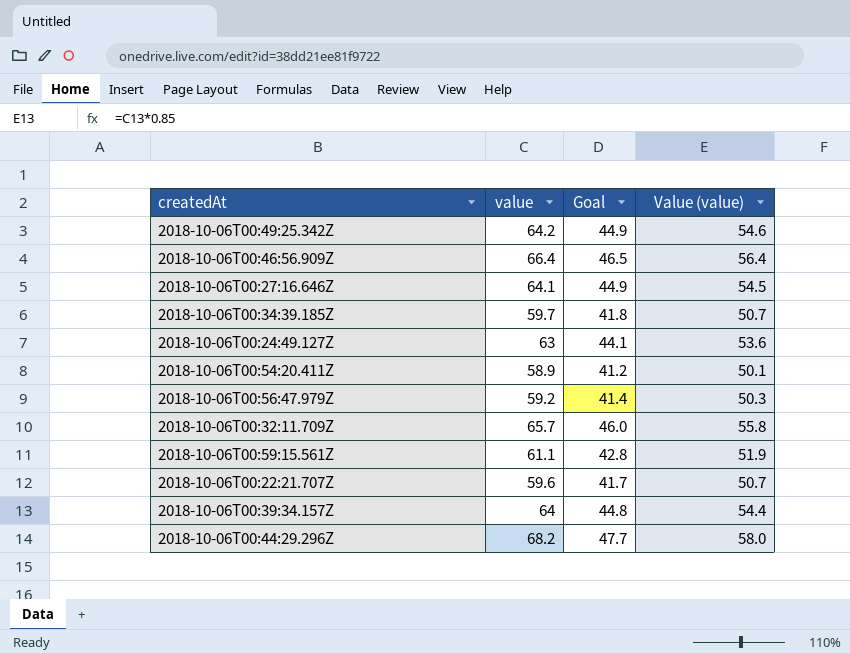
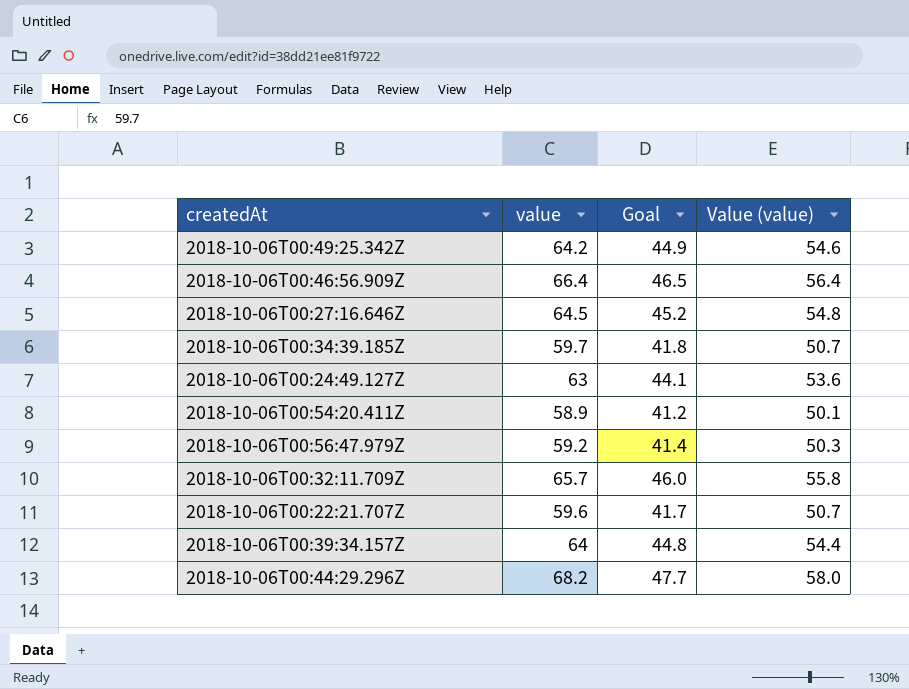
row 2018-10-06T00:59:15.561Z: 61.1 | 42.8 | 51.9 -> none
2018-10-06T00:27:16.646Z | value: 64.1 -> 64.5
2018-10-06T00:27:16.646Z | Goal: 44.9 -> 45.2
2018-10-06T00:27:16.646Z | Value (value): 54.5 -> 54.8

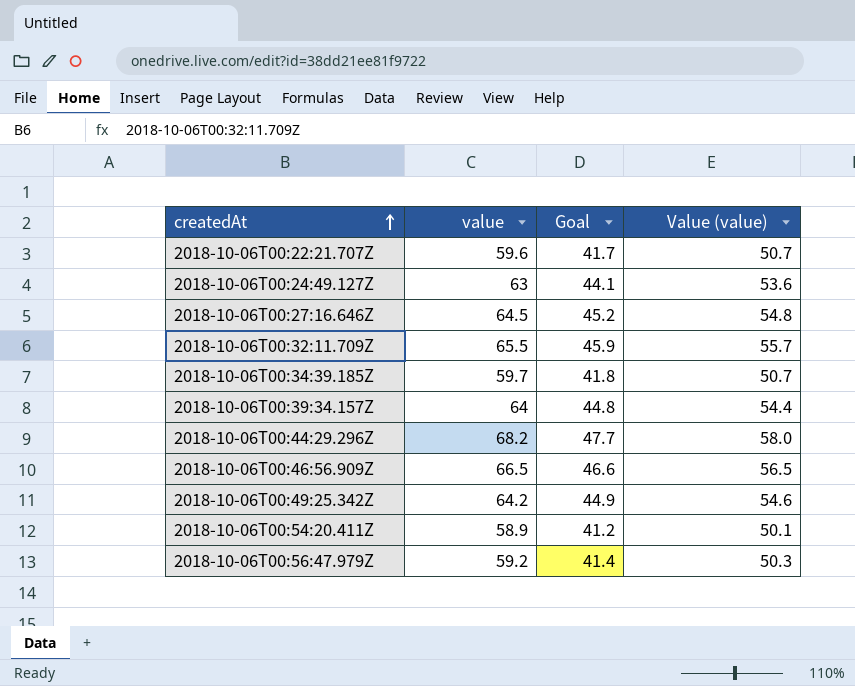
row order: none -> createdAt ascending
2018-10-06T00:32:11.709Z | value: 65.7 -> 65.5
2018-10-06T00:32:11.709Z | Goal: 46.0 -> 45.9
2018-10-06T00:32:11.709Z | Value (value): 55.8 -> 55.7
2018-10-06T00:46:56.909Z | value: 66.4 -> 66.5
2018-10-06T00:46:56.909Z | Goal: 46.5 -> 46.6
2018-10-06T00:46:56.909Z | Value (value): 56.4 -> 56.5

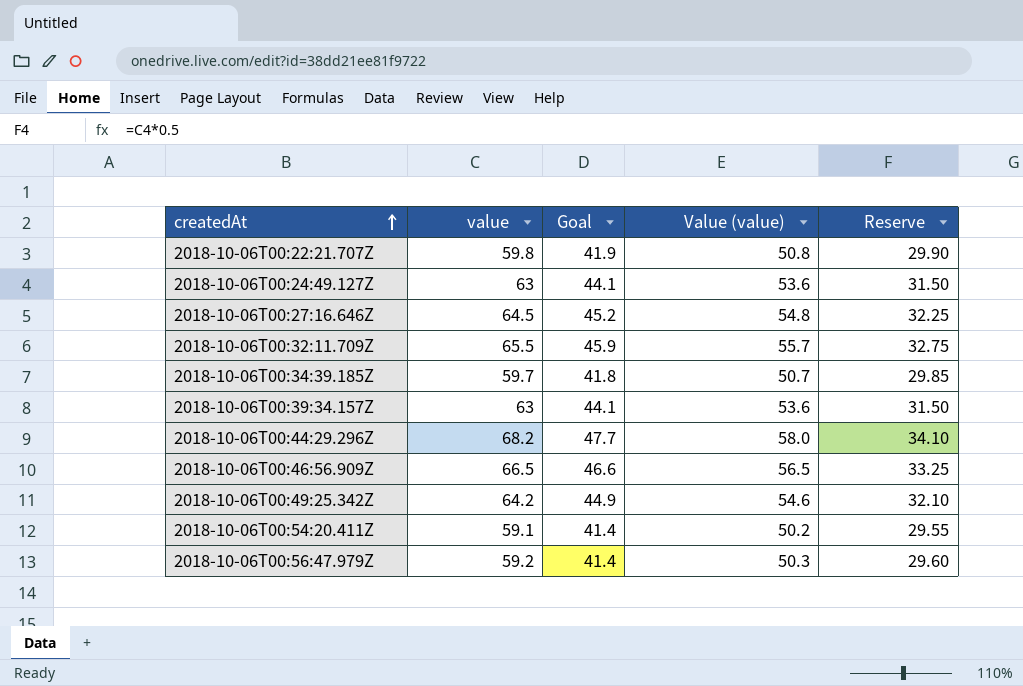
column Reserve | formula: none -> [value] * 0.5
2018-10-06T00:22:21.707Z | value: 59.6 -> 59.8
2018-10-06T00:22:21.707Z | Goal: 41.7 -> 41.9
2018-10-06T00:22:21.707Z | Value (value): 50.7 -> 50.8
2018-10-06T00:39:34.157Z | value: 64 -> 63
2018-10-06T00:39:34.157Z | Goal: 44.8 -> 44.1
2018-10-06T00:39:34.157Z | Value (value): 54.4 -> 53.6
2018-10-06T00:54:20.411Z | value: 58.9 -> 59.1
2018-10-06T00:54:20.411Z | Goal: 41.2 -> 41.4
2018-10-06T00:54:20.411Z | Value (value): 50.1 -> 50.2

